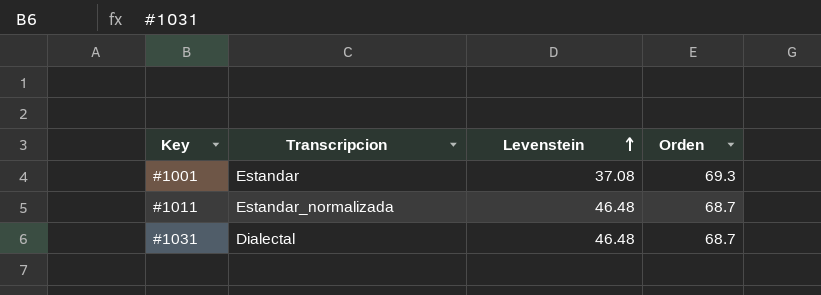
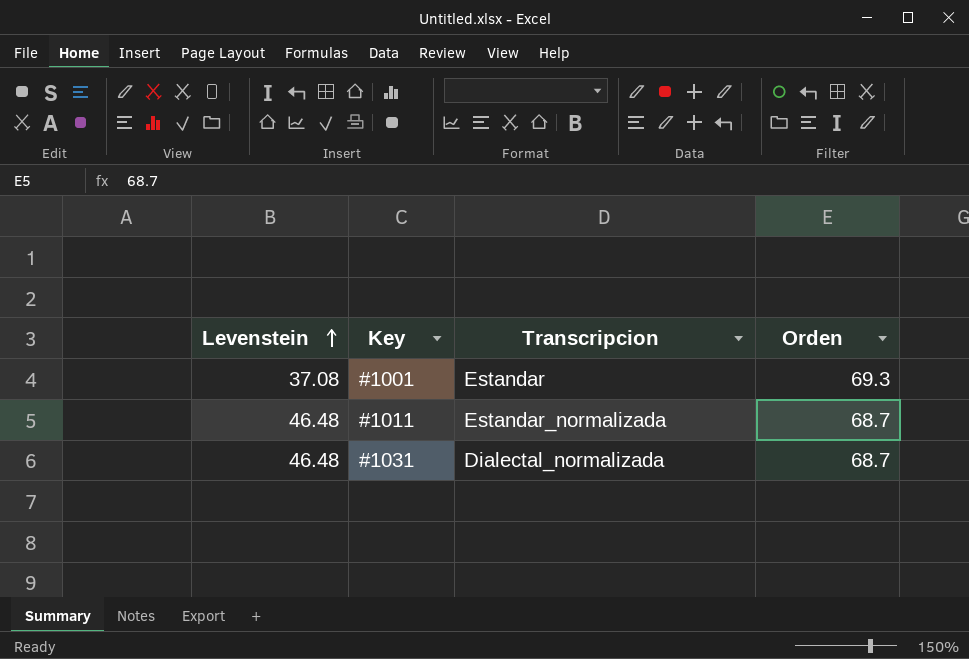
column Levenstein | position: 3 -> 1
#1031 | Transcripcion: Dialectal -> Dialectal_normalizada

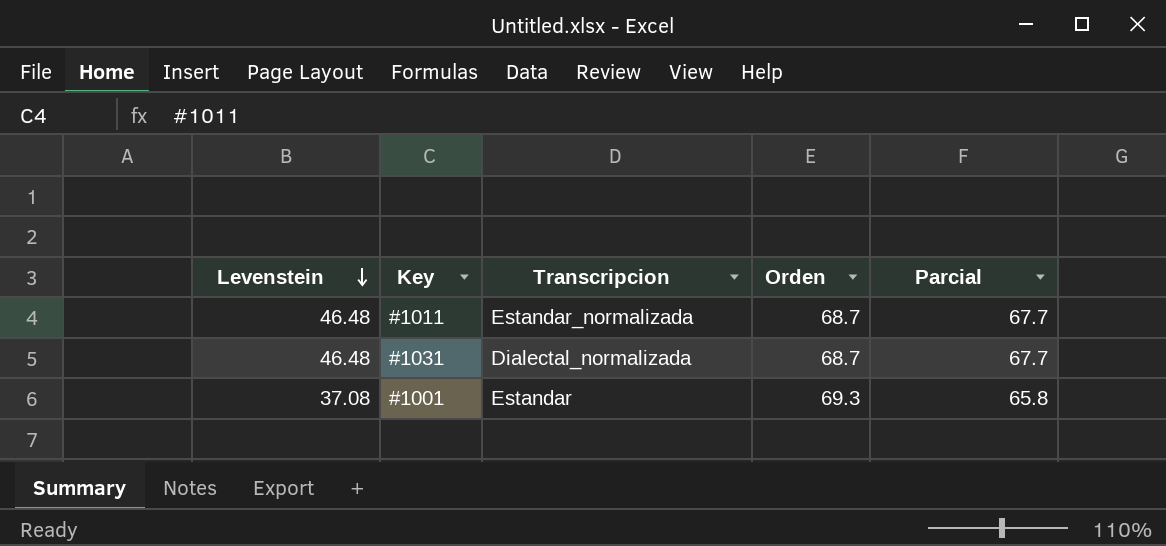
row order: Levenstein ascending -> Levenstein descending
column Parcial | position: none -> 5

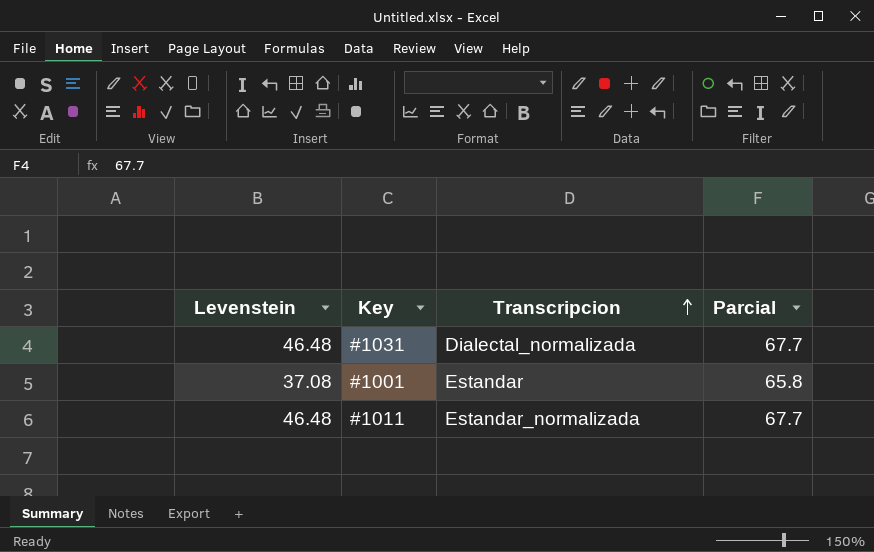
row order: Levenstein descending -> Transcripcion ascending
column Orden | position: 4 -> none

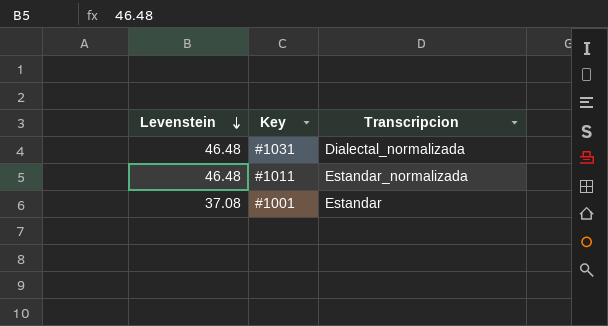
row order: Transcripcion ascending -> Levenstein descending
column Parcial | position: 4 -> none

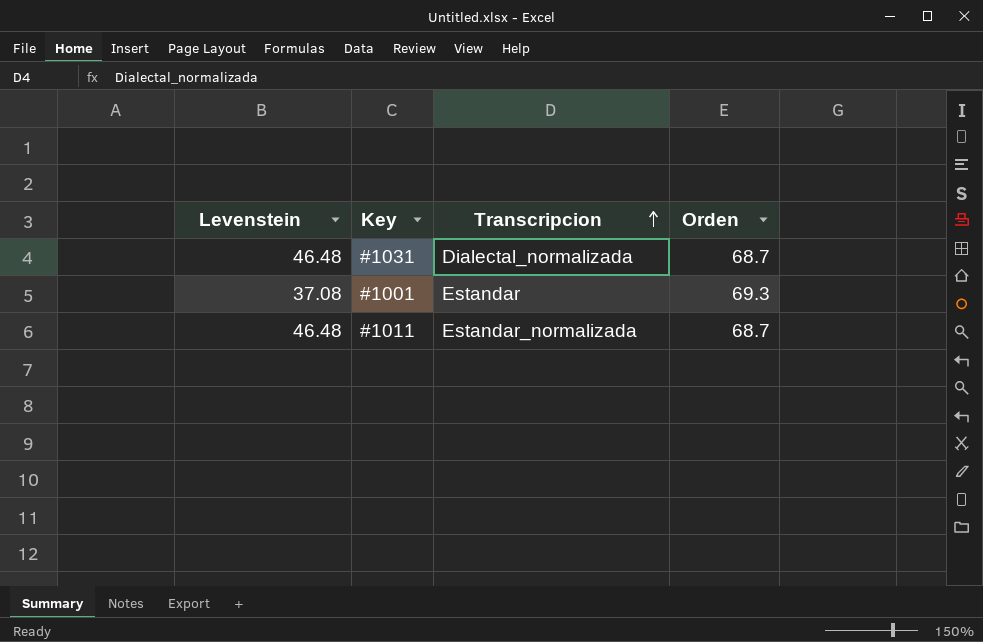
row order: Levenstein descending -> Transcripcion ascending
column Orden | position: none -> 4

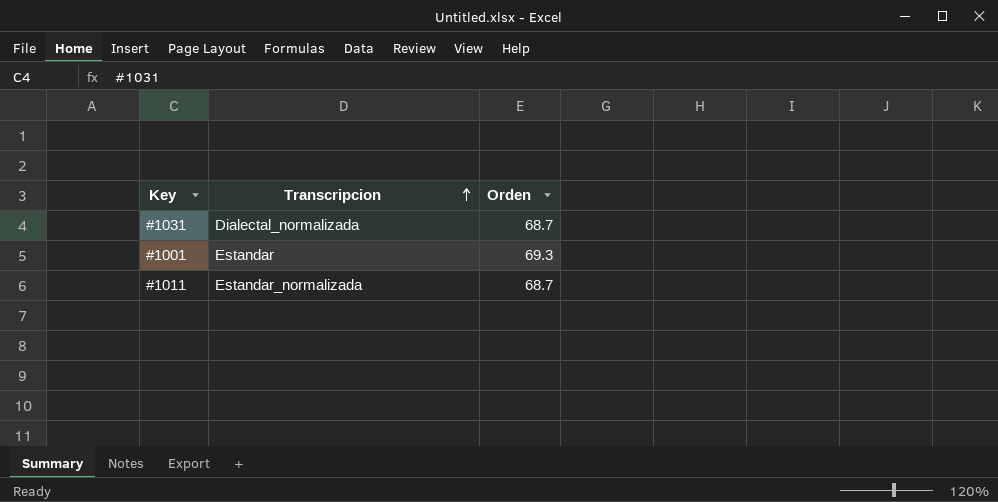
column Levenstein | position: 1 -> none

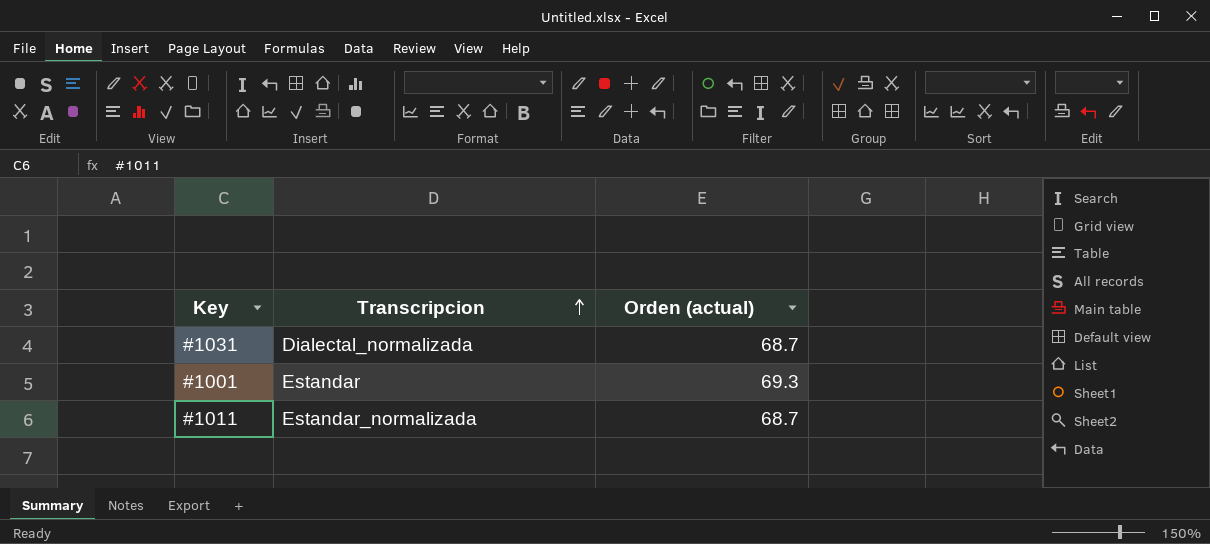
column name: Orden -> Orden (actual)

